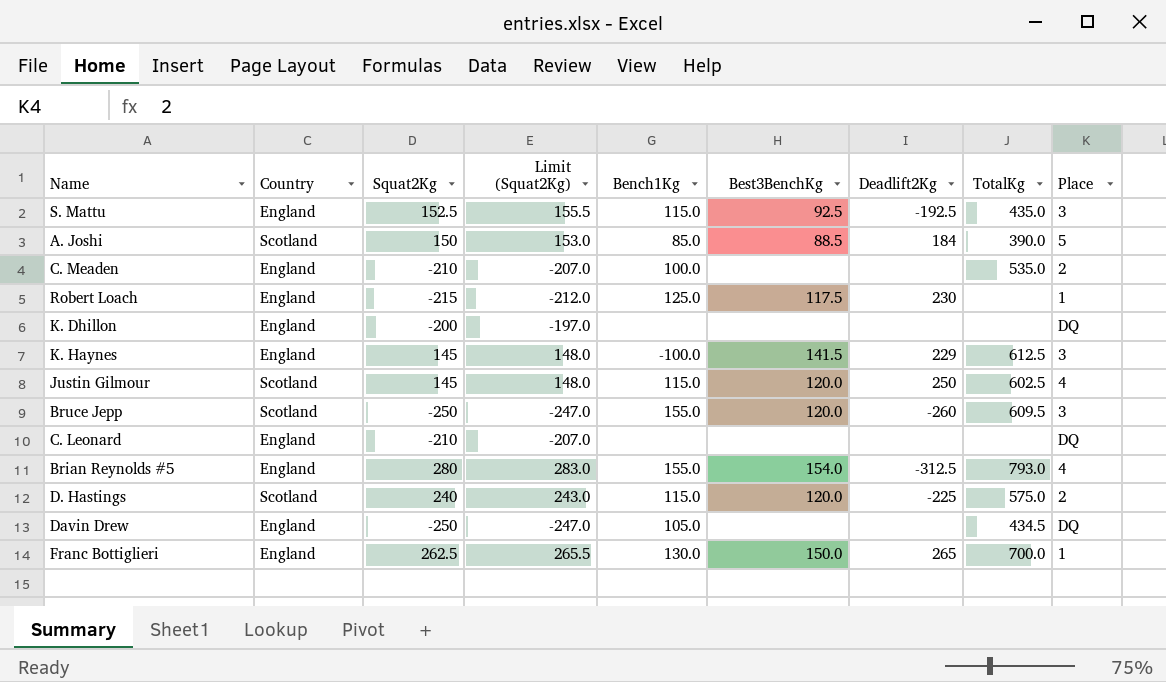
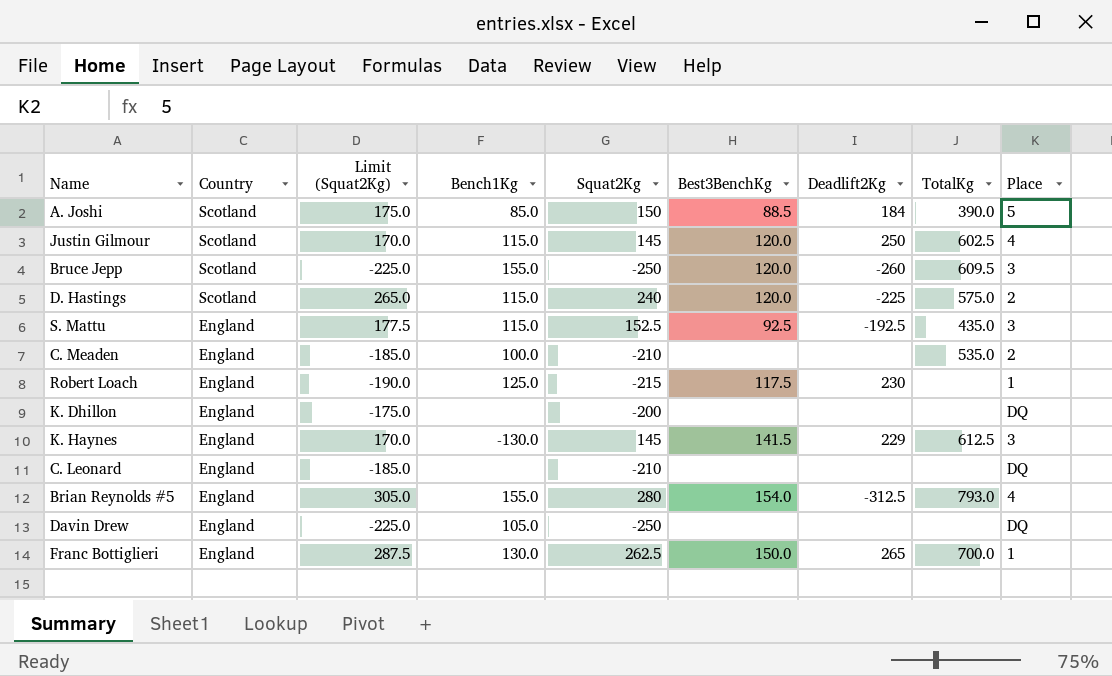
row order: none -> Country descending
column Limit (Squat2Kg) | formula: [Squat2Kg] + 3 -> [Squat2Kg] + 25
column Squat2Kg | position: 3 -> 5
K. Haynes | Bench1Kg: -100.0 -> -130.0
Davin Drew | TotalKg: 434.5 -> none

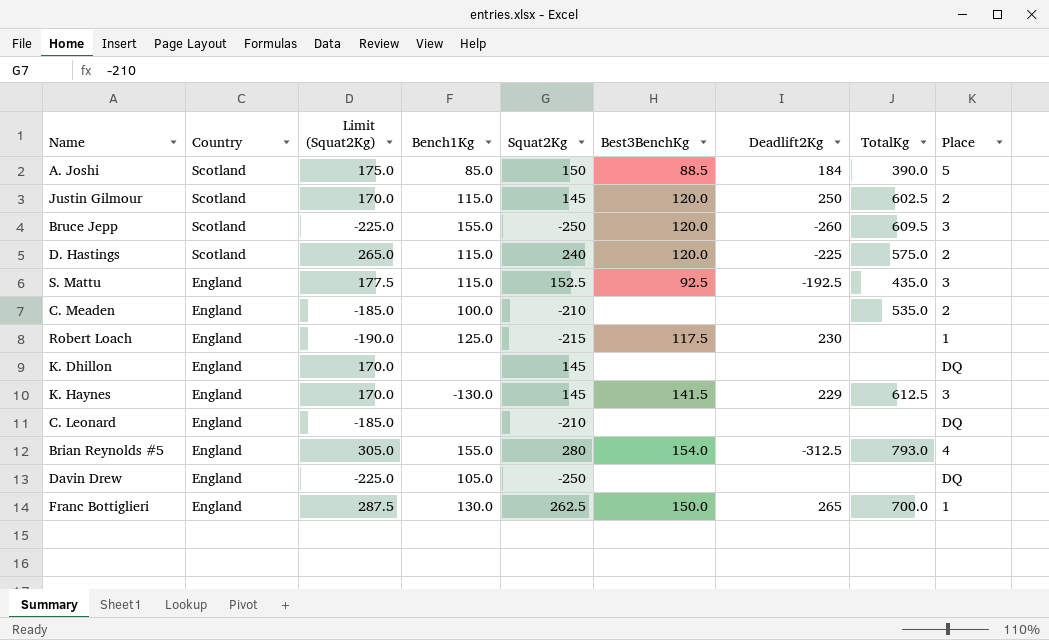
Justin Gilmour | Place: 4 -> 2
K. Dhillon | Limit (Squat2Kg): -175.0 -> 170.0
K. Dhillon | Squat2Kg: -200 -> 145

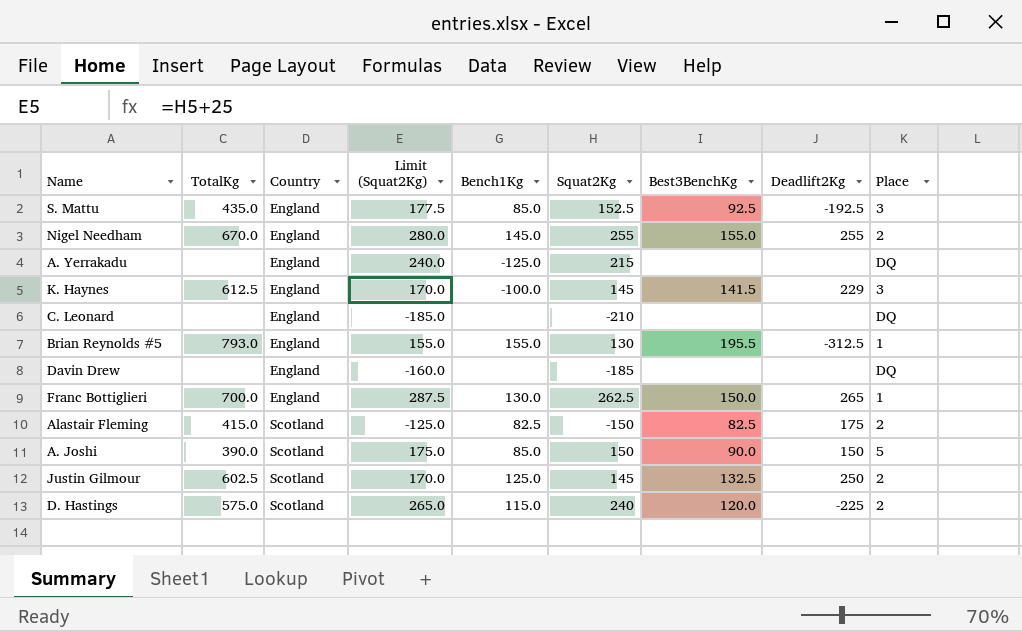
row order: Country descending -> Country ascending
column TotalKg | position: 8 -> 2
row Bruce Jepp: Scotland | -225.0 | 155.0 | -250 | 120.0 | -260 | 609.5 | 3 -> none
row C. Meaden: England | -185.0 | 100.0 | -210 | none | none | 535.0 | 2 -> none
row Robert Loach: England | -190.0 | 125.0 | -215 | 117.5 | 230 | none | 1 -> none
row K. Dhillon: England | 170.0 | none | 145 | none | none | none | DQ -> none
S. Mattu | Bench1Kg: 115.0 -> 85.0
row Nigel Needham: none -> 670.0 | England | 280.0 | 145.0 | 255 | 155.0 | 255 | 2
row A. Yerrakadu: none -> none | England | 240.0 | -125.0 | 215 | none | none | DQ
K. Haynes | Bench1Kg: -130.0 -> -100.0
Brian Reynolds #5 | Limit (Squat2Kg): 305.0 -> 155.0
Brian Reynolds #5 | Squat2Kg: 280 -> 130
Brian Reynolds #5 | Best3BenchKg: 154.0 -> 195.5
Brian Reynolds #5 | Place: 4 -> 1
Davin Drew | Limit (Squat2Kg): -225.0 -> -160.0
Davin Drew | Bench1Kg: 105.0 -> none
Davin Drew | Squat2Kg: -250 -> -185
row Alastair Fleming: none -> 415.0 | Scotland | -125.0 | 82.5 | -150 | 82.5 | 175 | 2
A. Joshi | Best3BenchKg: 88.5 -> 90.0
A. Joshi | Deadlift2Kg: 184 -> 150
Justin Gilmour | Bench1Kg: 115.0 -> 125.0
Justin Gilmour | Best3BenchKg: 120.0 -> 132.5

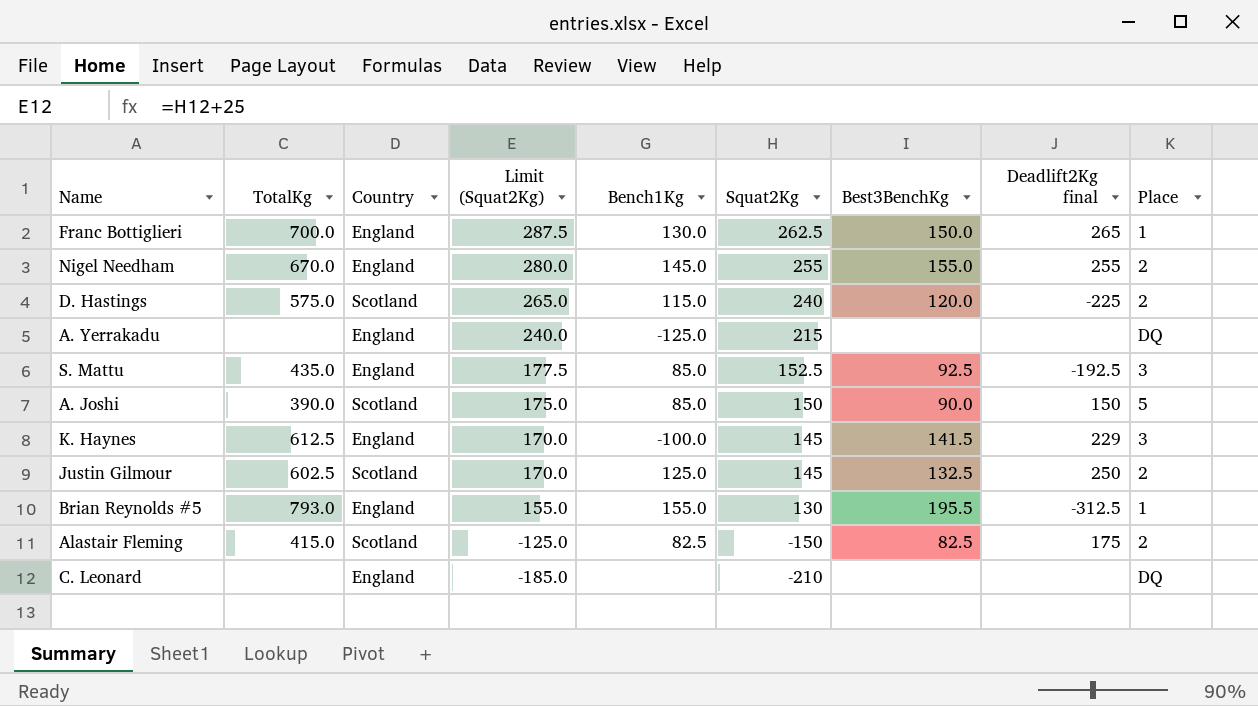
row order: Country ascending -> Limit (Squat2Kg) descending
column name: Deadlift2Kg -> Deadlift2Kg final
row Davin Drew: none | England | -160.0 | none | -185 | none | none | DQ -> none

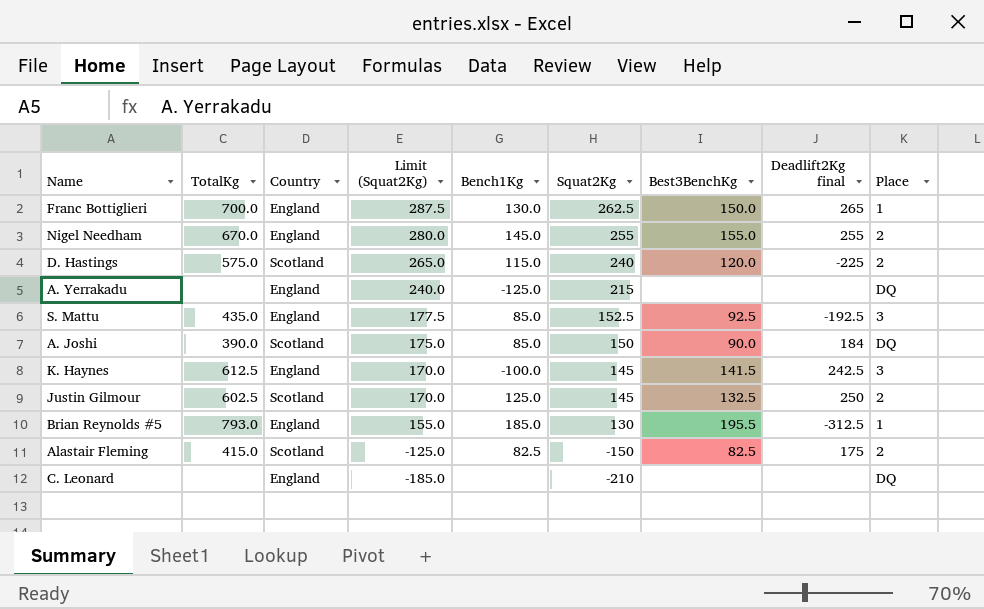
A. Joshi | Deadlift2Kg final: 150 -> 184
A. Joshi | Place: 5 -> DQ
K. Haynes | Deadlift2Kg final: 229 -> 242.5
Brian Reynolds #5 | Bench1Kg: 155.0 -> 185.0

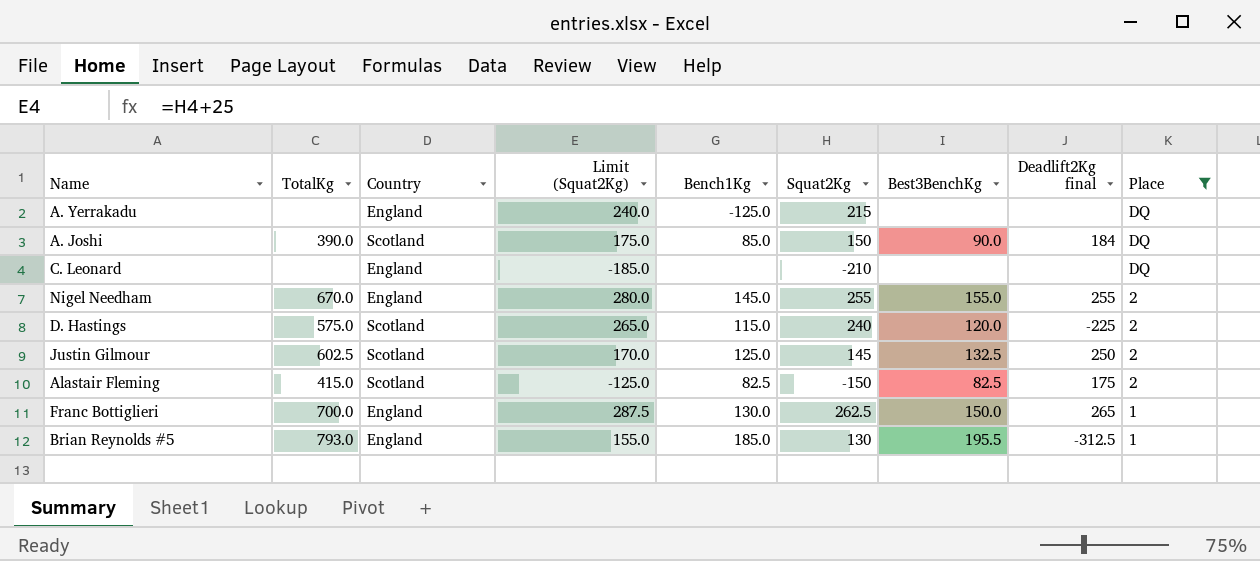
filter: none -> Place != 3
row order: Limit (Squat2Kg) descending -> Place descending

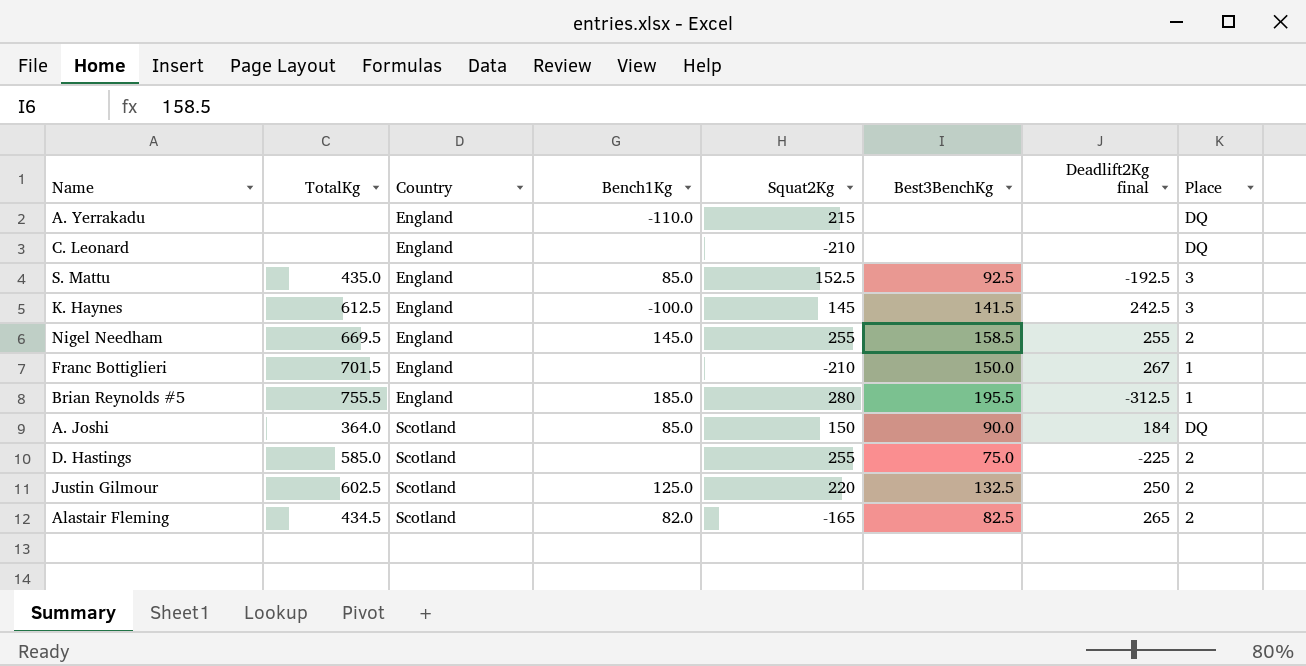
filter: Place != 3 -> none
row order: Place descending -> Country ascending
column Limit (Squat2Kg) | formula: [Squat2Kg] + 25 -> none
A. Yerrakadu | Bench1Kg: -125.0 -> -110.0
Nigel Needham | TotalKg: 670.0 -> 669.5
Nigel Needham | Best3BenchKg: 155.0 -> 158.5
Franc Bottiglieri | TotalKg: 700.0 -> 701.5
Franc Bottiglieri | Bench1Kg: 130.0 -> none
Franc Bottiglieri | Squat2Kg: 262.5 -> -210
Franc Bottiglieri | Deadlift2Kg final: 265 -> 267
Brian Reynolds #5 | TotalKg: 793.0 -> 755.5
Brian Reynolds #5 | Squat2Kg: 130 -> 280
A. Joshi | TotalKg: 390.0 -> 364.0
D. Hastings | TotalKg: 575.0 -> 585.0
D. Hastings | Bench1Kg: 115.0 -> none
D. Hastings | Squat2Kg: 240 -> 255
D. Hastings | Best3BenchKg: 120.0 -> 75.0
Justin Gilmour | Squat2Kg: 145 -> 220
Alastair Fleming | TotalKg: 415.0 -> 434.5
Alastair Fleming | Bench1Kg: 82.5 -> 82.0
Alastair Fleming | Squat2Kg: -150 -> -165
Alastair Fleming | Deadlift2Kg final: 175 -> 265

